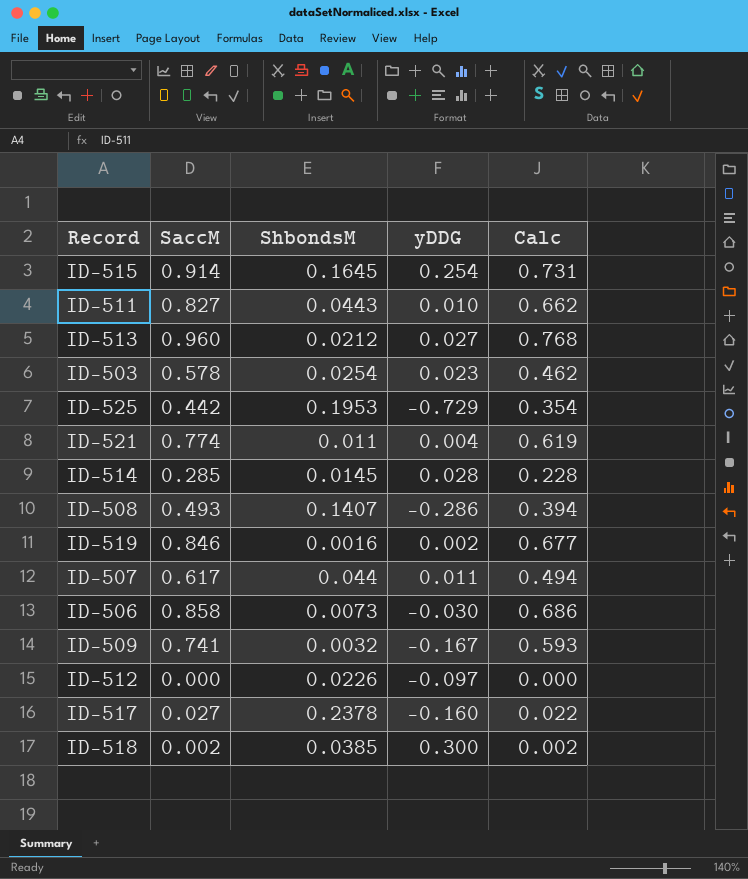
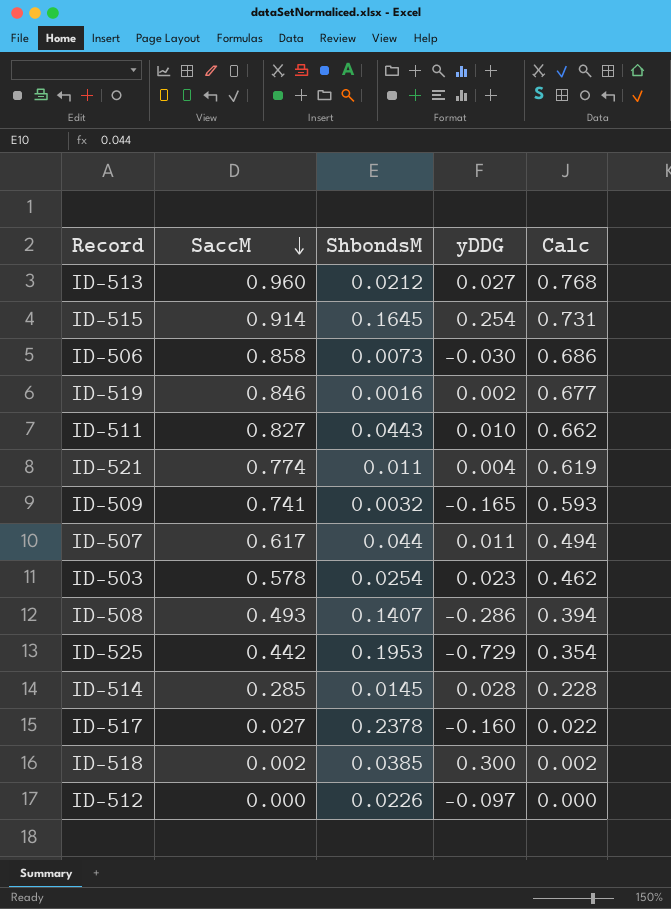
row order: none -> SaccM descending
ID-509 | yDDG: -0.167 -> -0.165

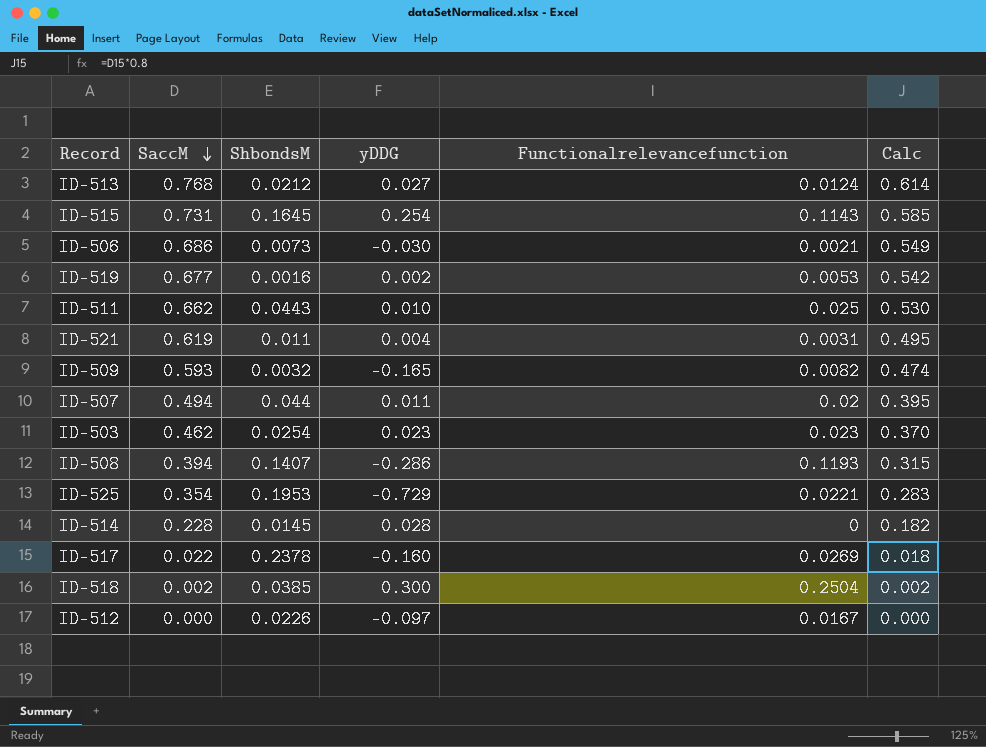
column Functionalrelevancefunction | position: none -> 5
ID-513 | SaccM: 0.960 -> 0.768
ID-513 | Calc: 0.768 -> 0.614
ID-515 | SaccM: 0.914 -> 0.731
ID-515 | Calc: 0.731 -> 0.585
ID-506 | SaccM: 0.858 -> 0.686
ID-506 | Calc: 0.686 -> 0.549
ID-519 | SaccM: 0.846 -> 0.677
ID-519 | Calc: 0.677 -> 0.542
ID-511 | SaccM: 0.827 -> 0.662
ID-511 | Calc: 0.662 -> 0.530
ID-521 | SaccM: 0.774 -> 0.619
ID-521 | Calc: 0.619 -> 0.495
ID-509 | SaccM: 0.741 -> 0.593
ID-509 | Calc: 0.593 -> 0.474
ID-507 | SaccM: 0.617 -> 0.494
ID-507 | Calc: 0.494 -> 0.395
ID-503 | SaccM: 0.578 -> 0.462
ID-503 | Calc: 0.462 -> 0.370
ID-508 | SaccM: 0.493 -> 0.394
ID-508 | Calc: 0.394 -> 0.315
ID-525 | SaccM: 0.442 -> 0.354
ID-525 | Calc: 0.354 -> 0.283
ID-514 | SaccM: 0.285 -> 0.228
ID-514 | Calc: 0.228 -> 0.182
ID-517 | SaccM: 0.027 -> 0.022
ID-517 | Calc: 0.022 -> 0.018

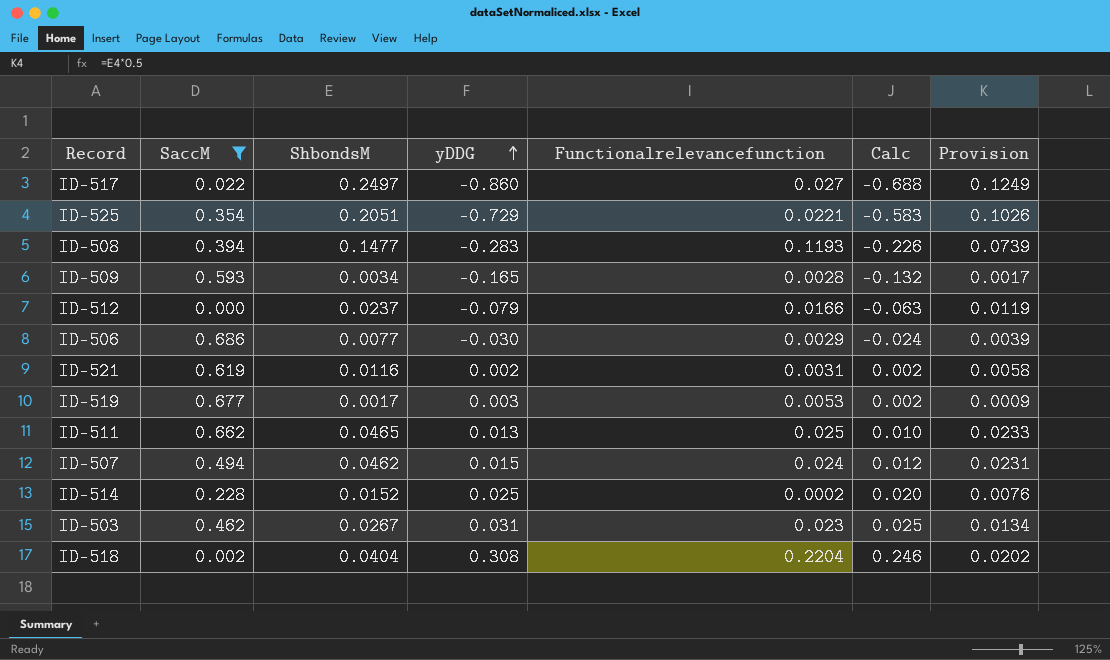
filter: none -> SaccM <= 0.686
row order: SaccM descending -> yDDG ascending
column Calc | formula: [SaccM] * 0.8 -> [yDDG] * 0.8
column Provision | formula: none -> [ShbondsM] * 0.5
ID-517 | ShbondsM: 0.2378 -> 0.2497
ID-517 | yDDG: -0.160 -> -0.860
ID-517 | Functionalrelevancefunction: 0.0269 -> 0.027
ID-525 | ShbondsM: 0.1953 -> 0.2051
ID-508 | ShbondsM: 0.1407 -> 0.1477
ID-508 | yDDG: -0.286 -> -0.283
ID-509 | ShbondsM: 0.0032 -> 0.0034
ID-509 | Functionalrelevancefunction: 0.0082 -> 0.0028
ID-512 | ShbondsM: 0.0226 -> 0.0237
ID-512 | yDDG: -0.097 -> -0.079
ID-512 | Functionalrelevancefunction: 0.0167 -> 0.0166
ID-506 | ShbondsM: 0.0073 -> 0.0077
ID-506 | Functionalrelevancefunction: 0.0021 -> 0.0029
ID-521 | ShbondsM: 0.011 -> 0.0116
ID-521 | yDDG: 0.004 -> 0.002
ID-519 | ShbondsM: 0.0016 -> 0.0017
ID-519 | yDDG: 0.002 -> 0.003
ID-511 | ShbondsM: 0.0443 -> 0.0465
ID-511 | yDDG: 0.010 -> 0.013
ID-507 | ShbondsM: 0.044 -> 0.0462
ID-507 | yDDG: 0.011 -> 0.015
ID-507 | Functionalrelevancefunction: 0.02 -> 0.024
ID-514 | ShbondsM: 0.0145 -> 0.0152
ID-514 | yDDG: 0.028 -> 0.025
ID-514 | Functionalrelevancefunction: 0 -> 0.0002
ID-503 | ShbondsM: 0.0254 -> 0.0267
ID-503 | yDDG: 0.023 -> 0.031
ID-518 | ShbondsM: 0.0385 -> 0.0404
ID-518 | yDDG: 0.300 -> 0.308
ID-518 | Functionalrelevancefunction: 0.2504 -> 0.2204

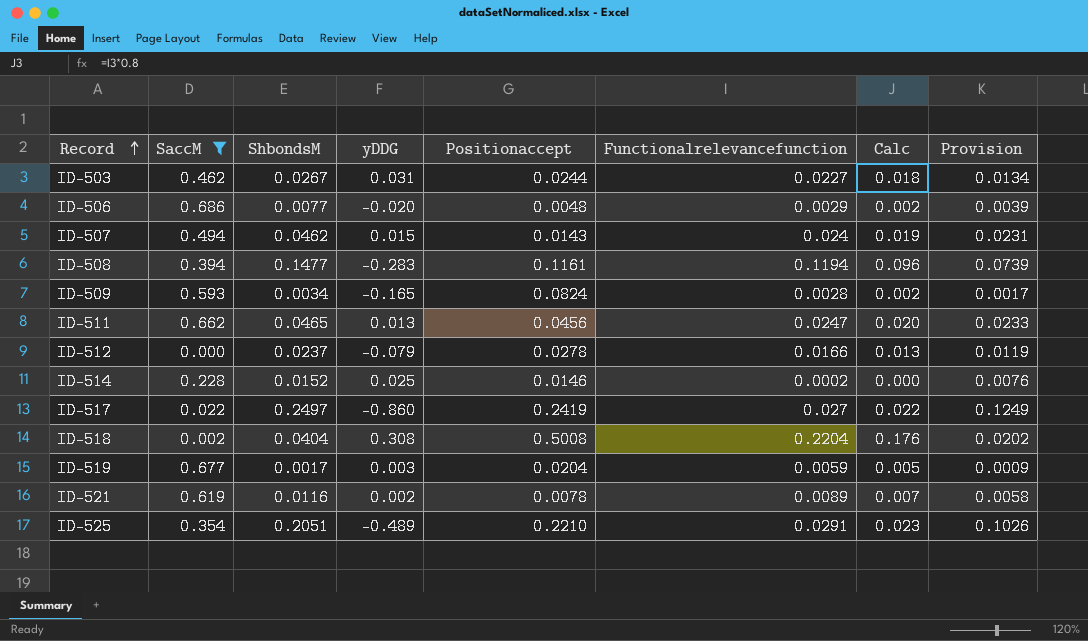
row order: yDDG ascending -> Record ascending
column Positionaccept | position: none -> 5
column Calc | formula: [yDDG] * 0.8 -> [Functionalrelevancefunction] * 0.8
ID-503 | Functionalrelevancefunction: 0.023 -> 0.0227
ID-506 | yDDG: -0.030 -> -0.020
ID-508 | Functionalrelevancefunction: 0.1193 -> 0.1194
ID-511 | Functionalrelevancefunction: 0.025 -> 0.0247
ID-519 | Functionalrelevancefunction: 0.0053 -> 0.0059
ID-521 | Functionalrelevancefunction: 0.0031 -> 0.0089
ID-525 | yDDG: -0.729 -> -0.489
ID-525 | Functionalrelevancefunction: 0.0221 -> 0.0291

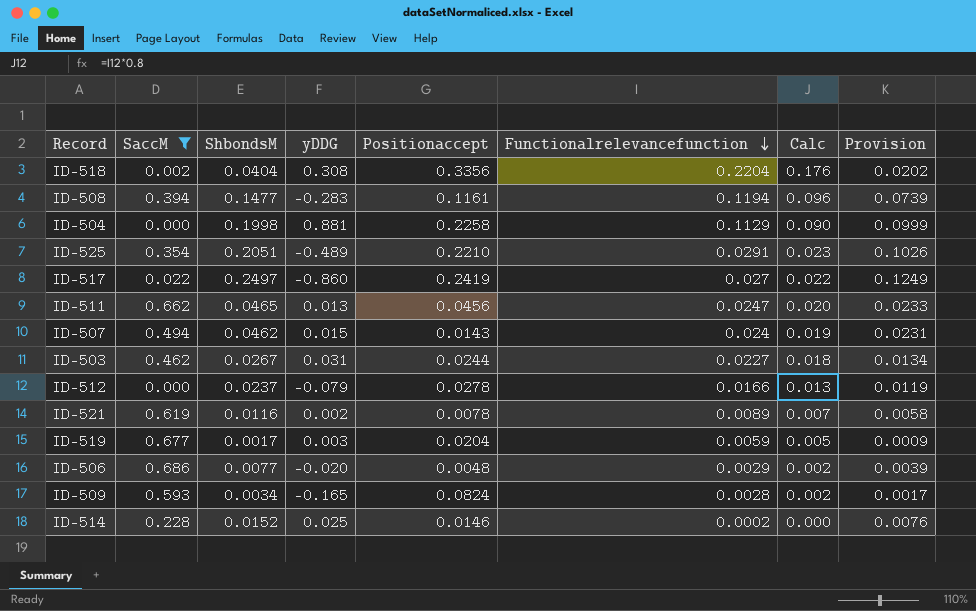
row order: Record ascending -> Functionalrelevancefunction descending
ID-518 | Positionaccept: 0.5008 -> 0.3356
row ID-504: none -> 0.000 | 0.1998 | 0.881 | 0.2258 | 0.1129 | 0.090 | 0.0999

